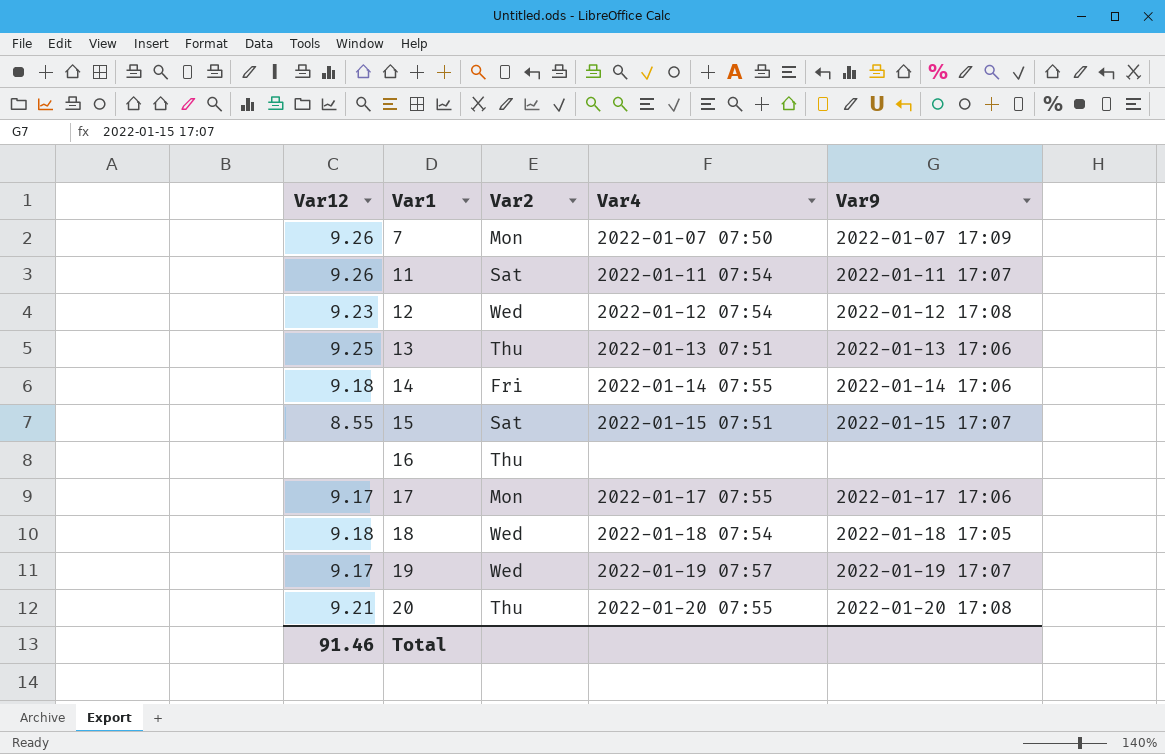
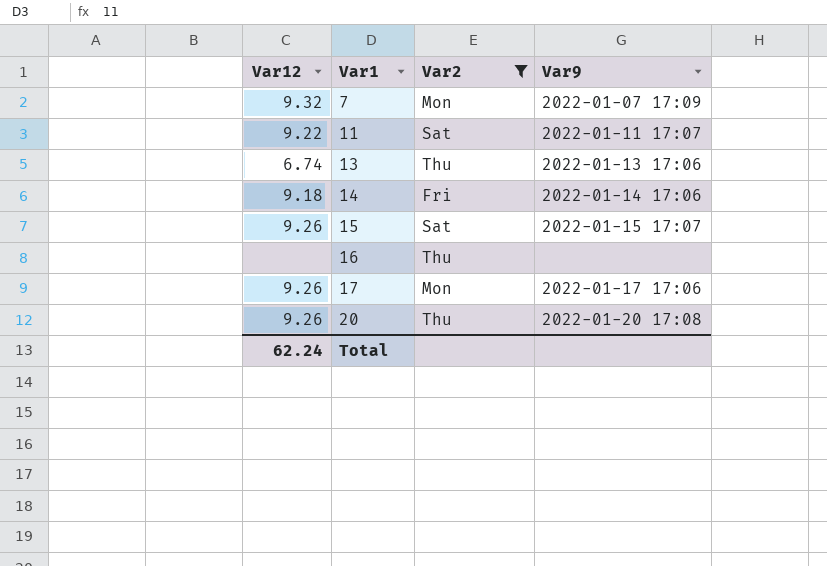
filter: none -> Var2 != Wed
column Var4 | position: 4 -> none
7 | Var12: 9.26 -> 9.32
11 | Var12: 9.26 -> 9.22
13 | Var12: 9.25 -> 6.74
15 | Var12: 8.55 -> 9.26
17 | Var12: 9.17 -> 9.26
20 | Var12: 9.21 -> 9.26
Total | Var12: 91.46 -> 62.24

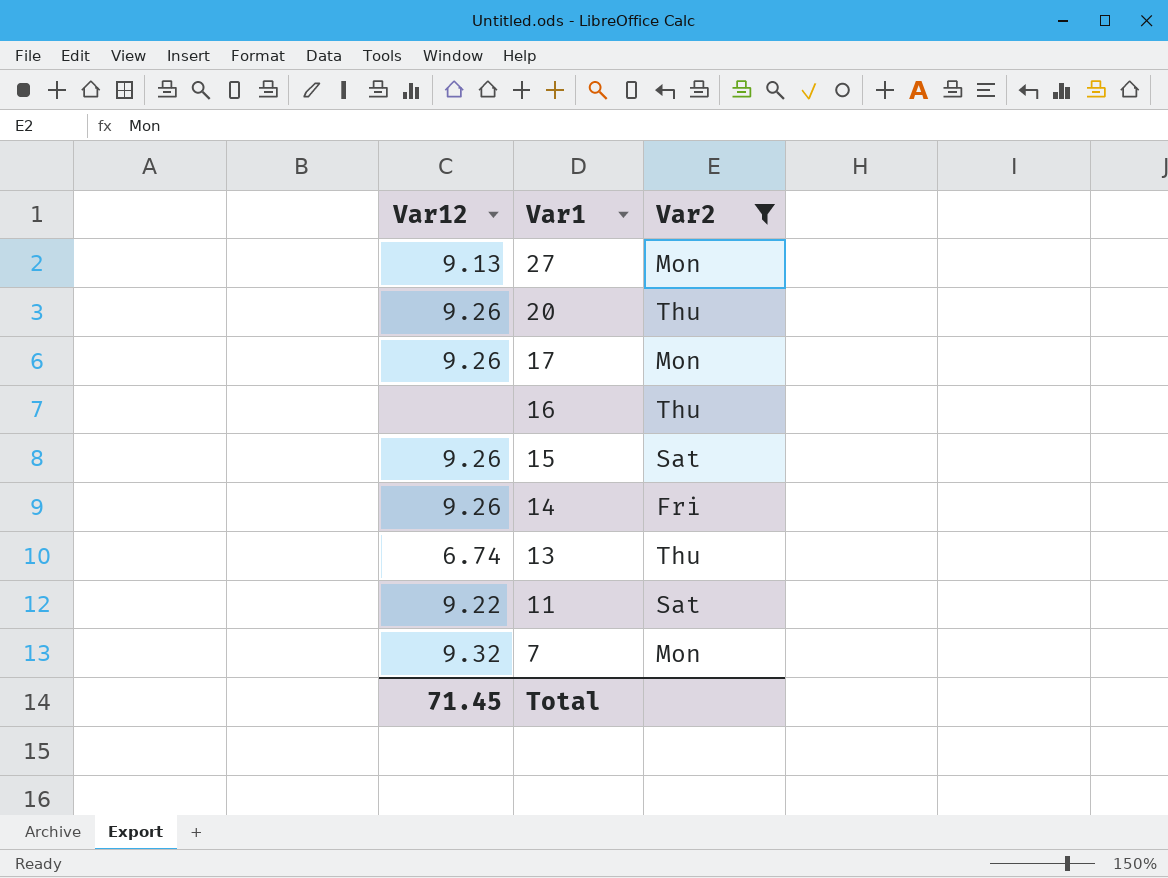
row order: Var1 ascending -> Var1 descending
column Var9 | position: 4 -> none
row 27: none -> 9.13 | Mon
14 | Var12: 9.18 -> 9.26
Total | Var12: 62.24 -> 71.45

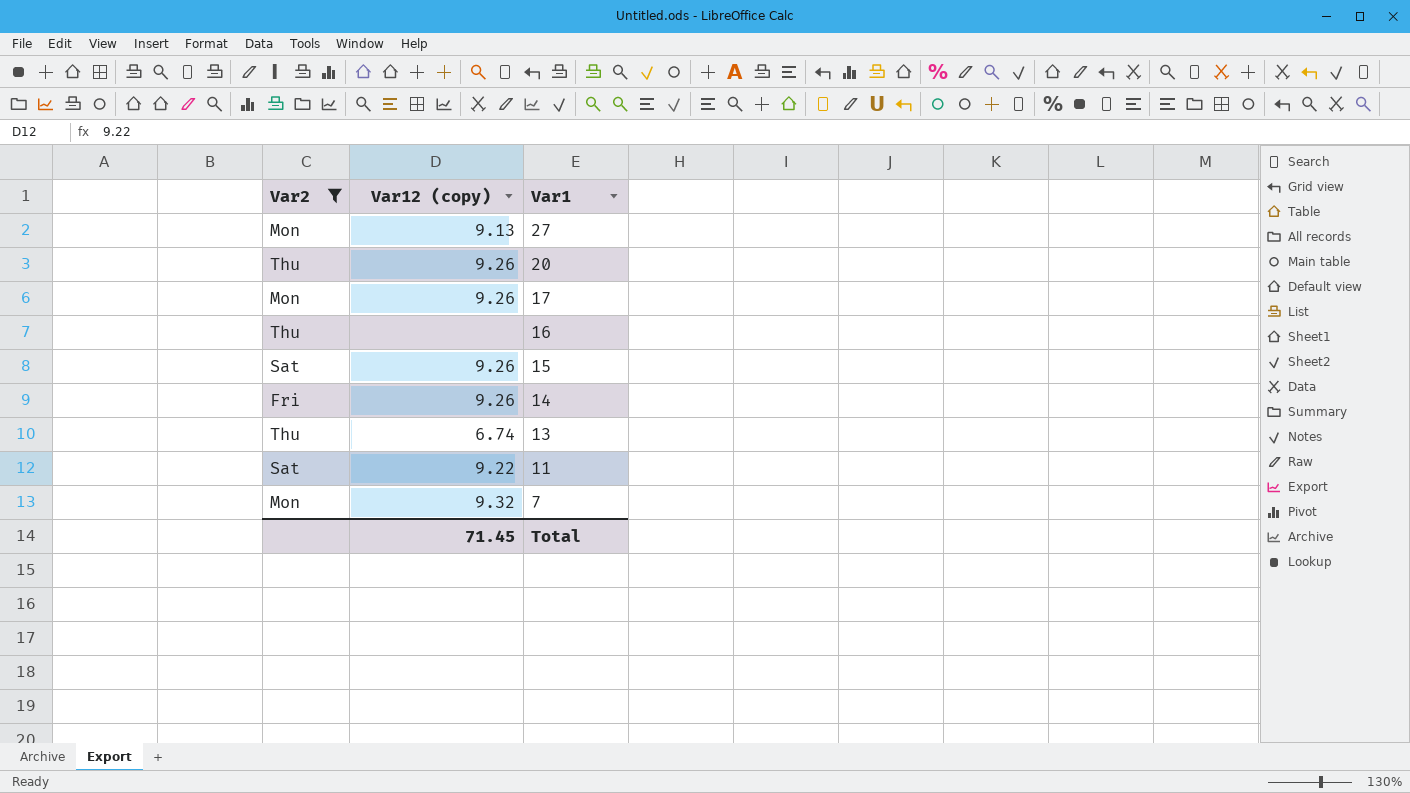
column Var2 | position: 3 -> 1
column name: Var12 -> Var12 (copy)

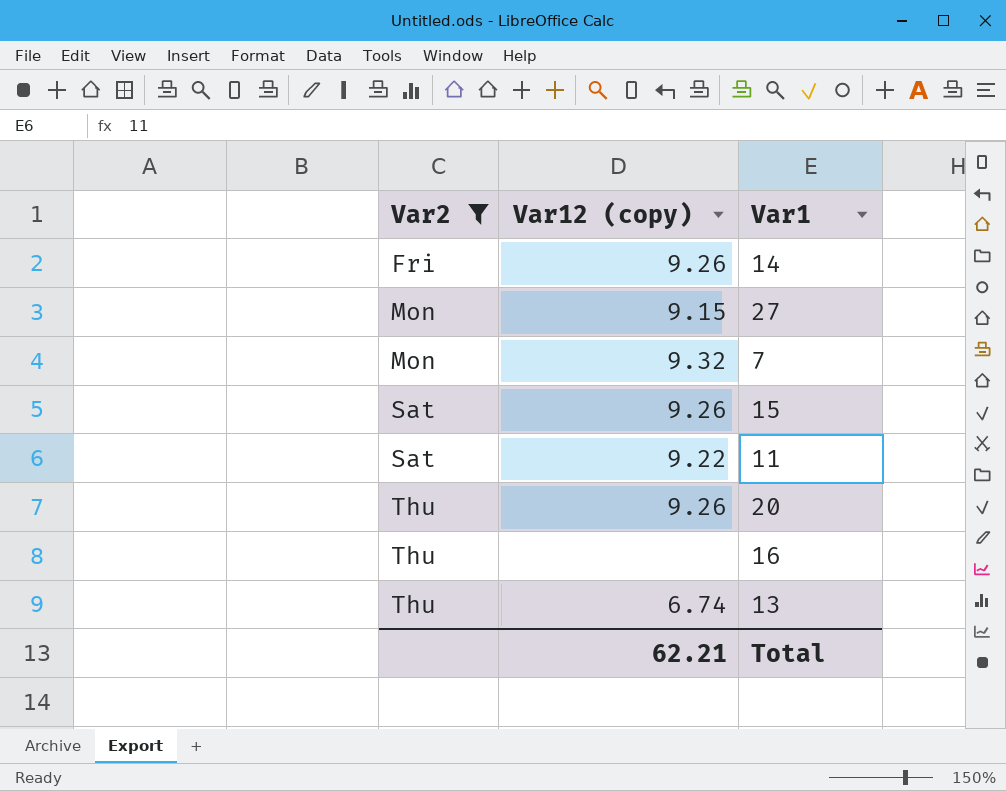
row order: Var1 descending -> Var2 ascending
row 17: Mon | 9.26 -> none
27 | Var12 (copy): 9.13 -> 9.15
Total | Var12 (copy): 71.45 -> 62.21

